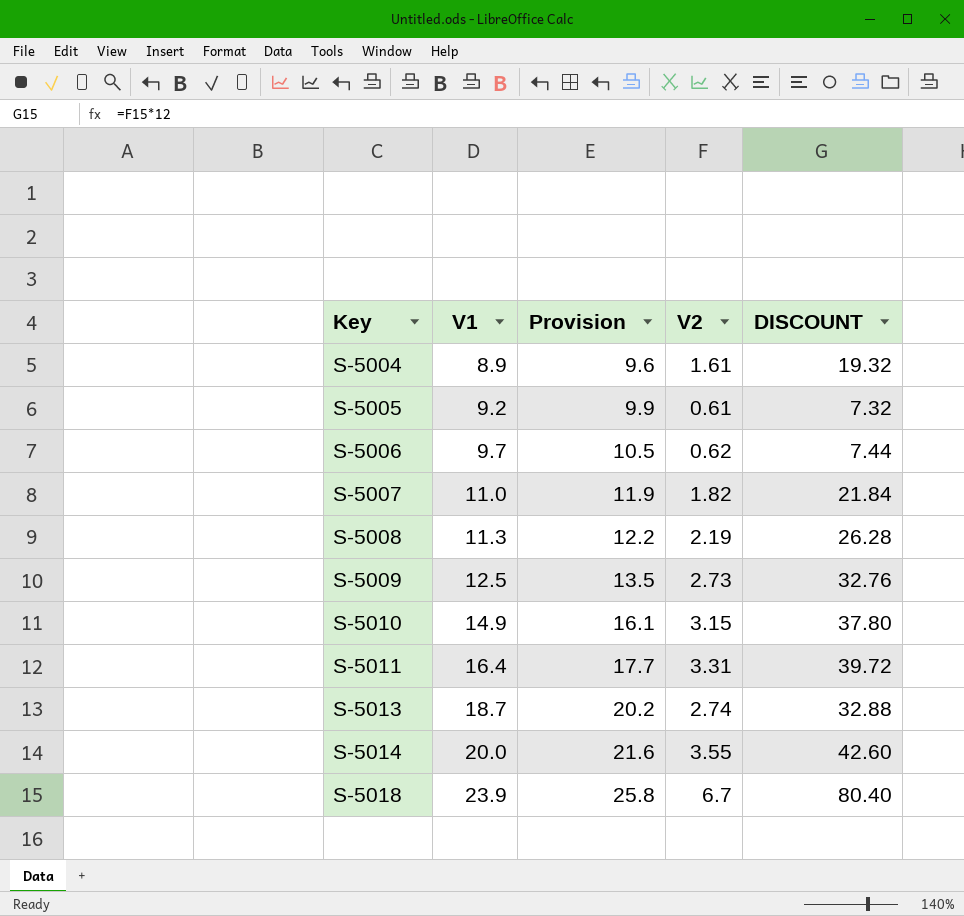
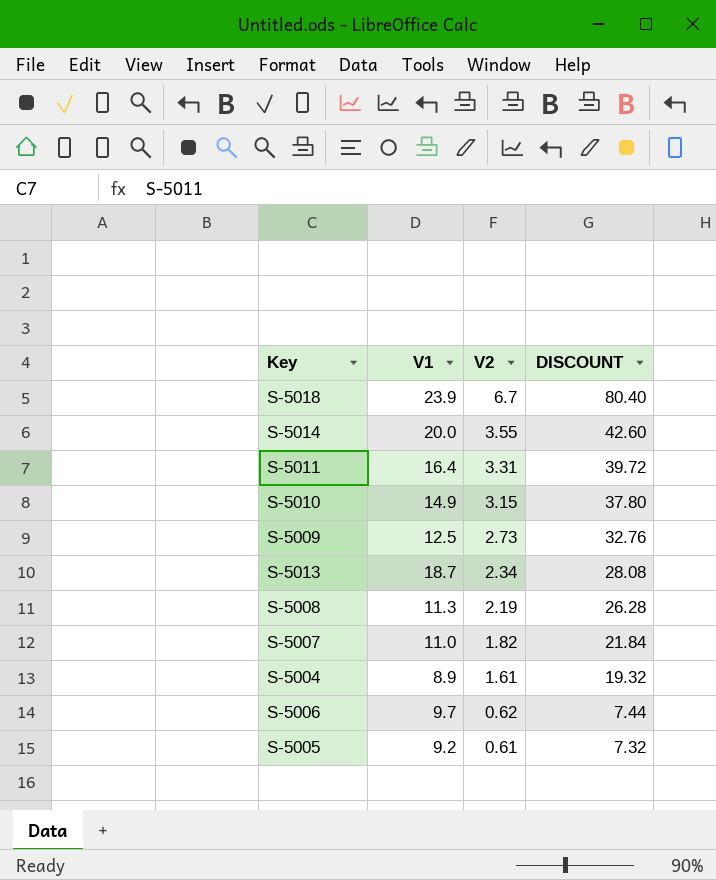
row order: Key ascending -> V2 descending
column Provision | formula: [V1] * 1.08 -> none
S-5013 | V2: 2.74 -> 2.34
S-5013 | DISCOUNT: 32.88 -> 28.08

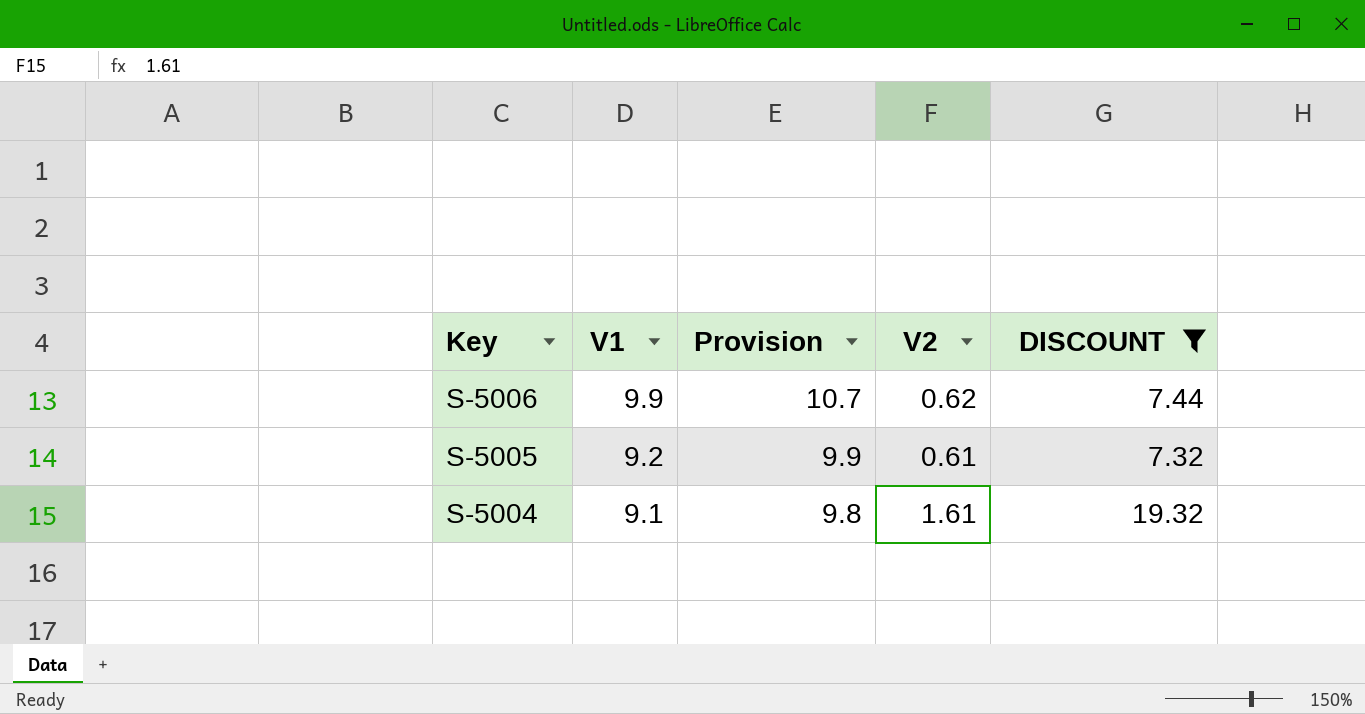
filter: none -> DISCOUNT <= 19.32
row order: V2 descending -> Key descending
column Provision | formula: none -> [V1] * 1.08
S-5006 | V1: 9.7 -> 9.9
S-5004 | V1: 8.9 -> 9.1

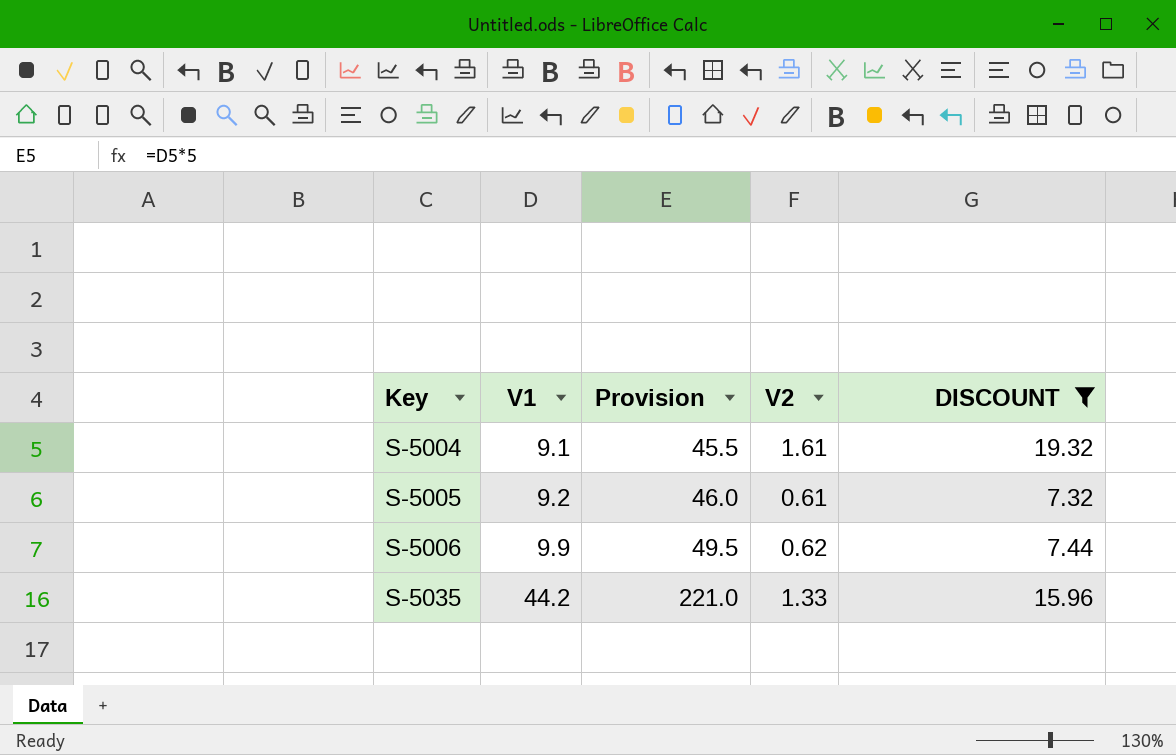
row order: Key descending -> Key ascending
column Provision | formula: [V1] * 1.08 -> [V1] * 5
row S-5035: none -> 44.2 | 221.0 | 1.33 | 15.96

